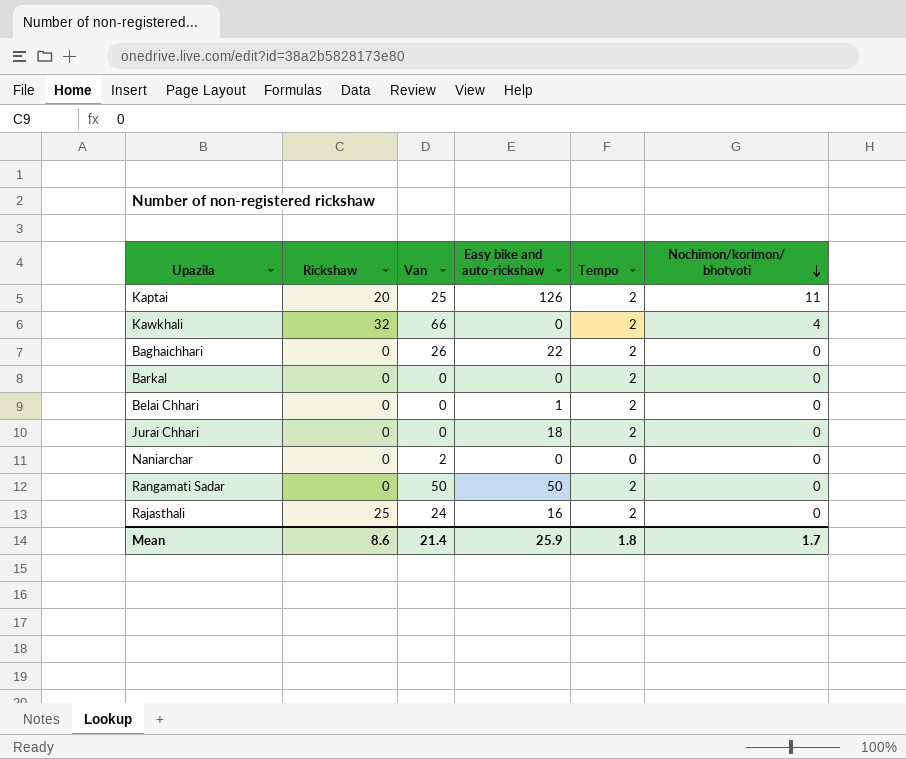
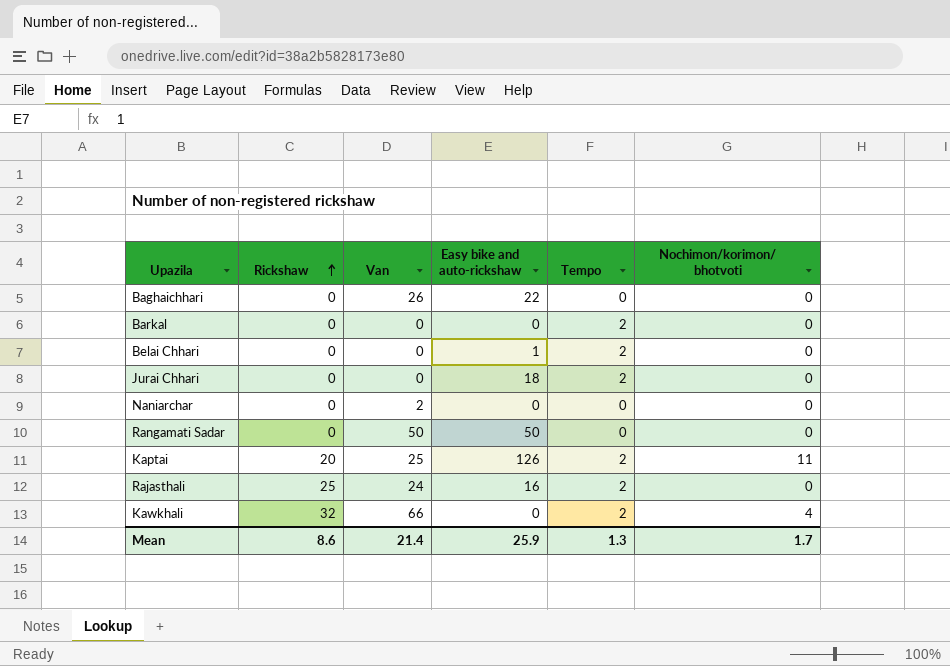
row order: Nochimon/korimon/ bhotvoti descending -> Rickshaw ascending
Baghaichhari | Tempo: 2 -> 0
Rangamati Sadar | Tempo: 2 -> 0
Mean | Tempo: 1.8 -> 1.3

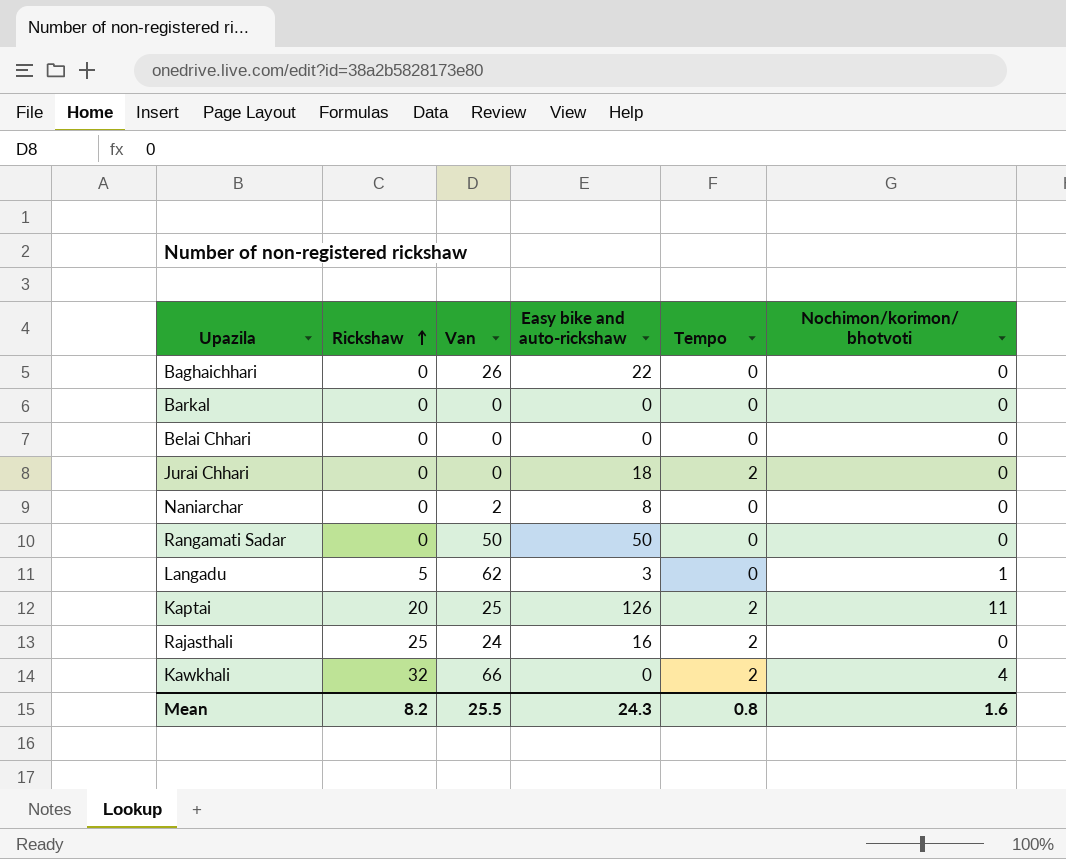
Barkal | Tempo: 2 -> 0
Belai Chhari | Easy bike and auto-rickshaw: 1 -> 0
Belai Chhari | Tempo: 2 -> 0
Naniarchar | Easy bike and auto-rickshaw: 0 -> 8
row Langadu: none -> 5 | 62 | 3 | 0 | 1
Mean | Rickshaw: 8.6 -> 8.2
Mean | Van: 21.4 -> 25.5
Mean | Easy bike and auto-rickshaw: 25.9 -> 24.3
Mean | Tempo: 1.3 -> 0.8
Mean | Nochimon/korimon/ bhotvoti: 1.7 -> 1.6

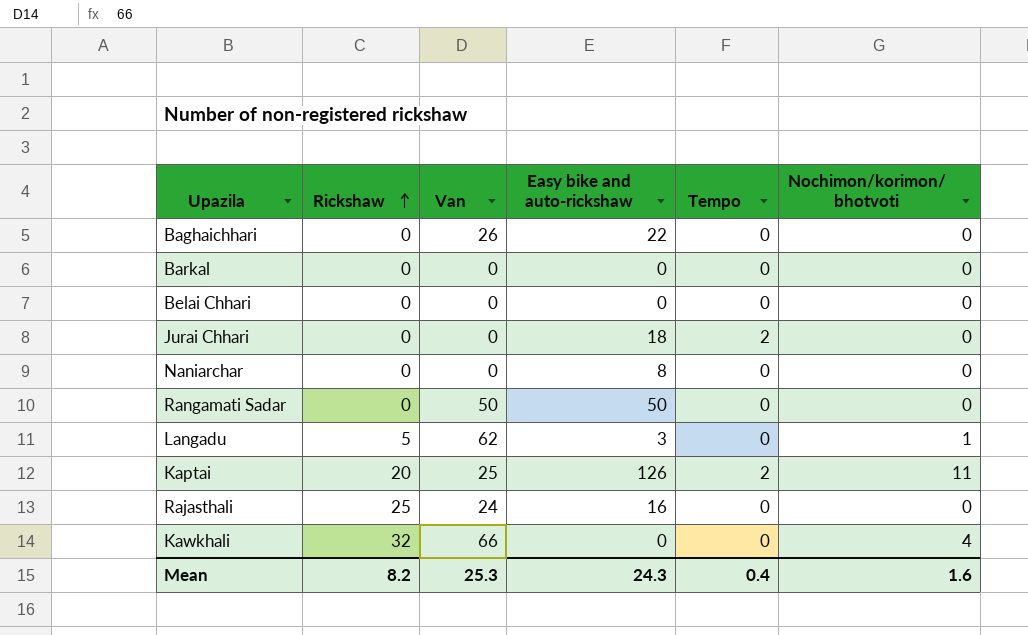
Naniarchar | Van: 2 -> 0
Rajasthali | Tempo: 2 -> 0
Kawkhali | Tempo: 2 -> 0
Mean | Van: 25.5 -> 25.3
Mean | Tempo: 0.8 -> 0.4

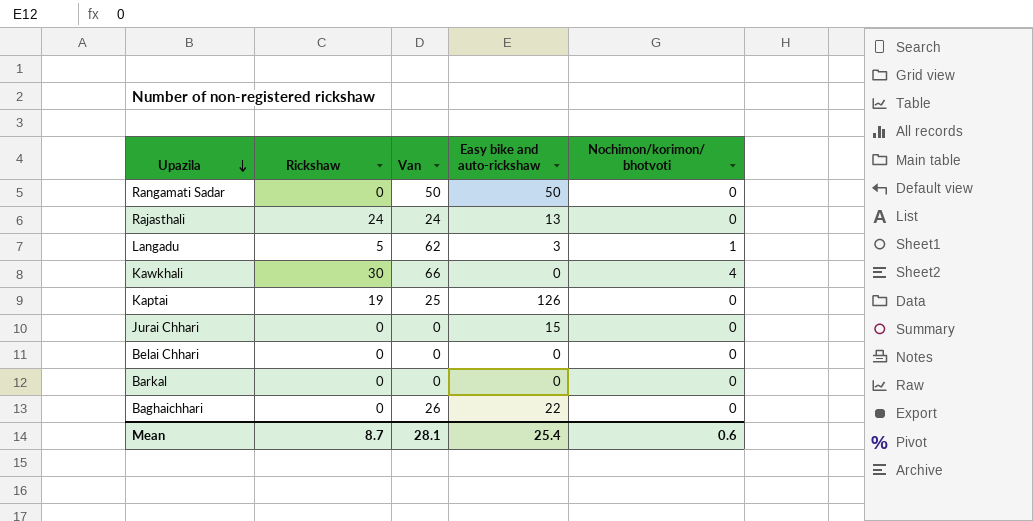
row order: Rickshaw ascending -> Upazila descending
column Tempo | position: 5 -> none
row Naniarchar: 0 | 0 | 8 | 0 | 0 -> none
Rajasthali | Rickshaw: 25 -> 24
Rajasthali | Easy bike and auto-rickshaw: 16 -> 13
Kawkhali | Rickshaw: 32 -> 30
Kaptai | Rickshaw: 20 -> 19
Kaptai | Nochimon/korimon/ bhotvoti: 11 -> 0
Jurai Chhari | Easy bike and auto-rickshaw: 18 -> 15
Mean | Rickshaw: 8.2 -> 8.7
Mean | Van: 25.3 -> 28.1
Mean | Easy bike and auto-rickshaw: 24.3 -> 25.4
Mean | Nochimon/korimon/ bhotvoti: 1.6 -> 0.6

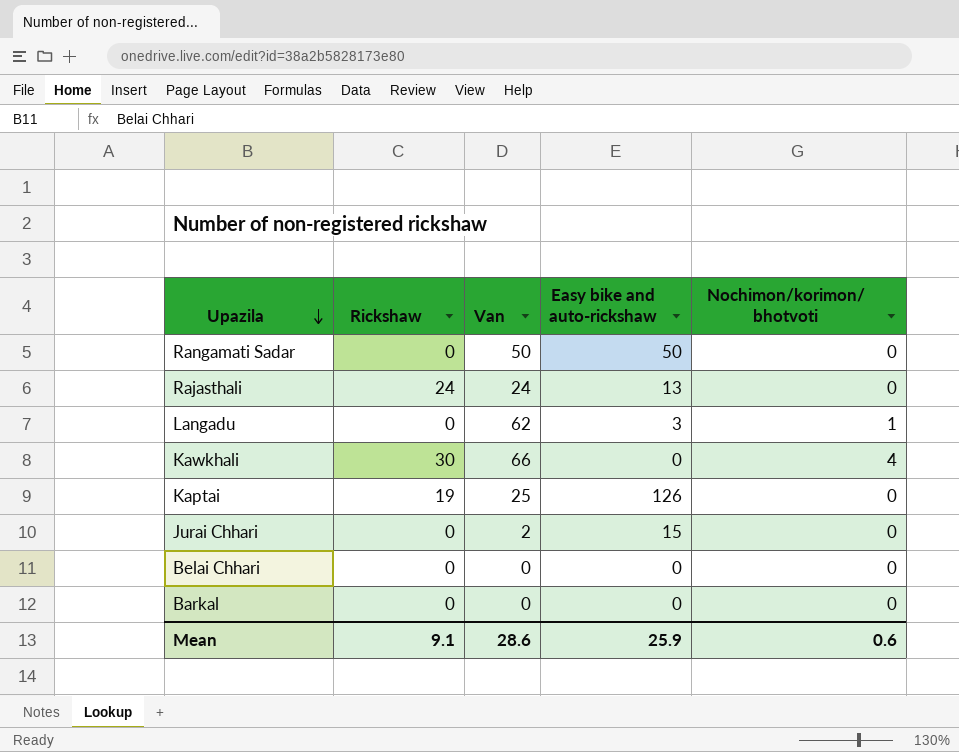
row Baghaichhari: 0 | 26 | 22 | 0 -> none
Langadu | Rickshaw: 5 -> 0
Jurai Chhari | Van: 0 -> 2
Mean | Rickshaw: 8.7 -> 9.1
Mean | Van: 28.1 -> 28.6
Mean | Easy bike and auto-rickshaw: 25.4 -> 25.9

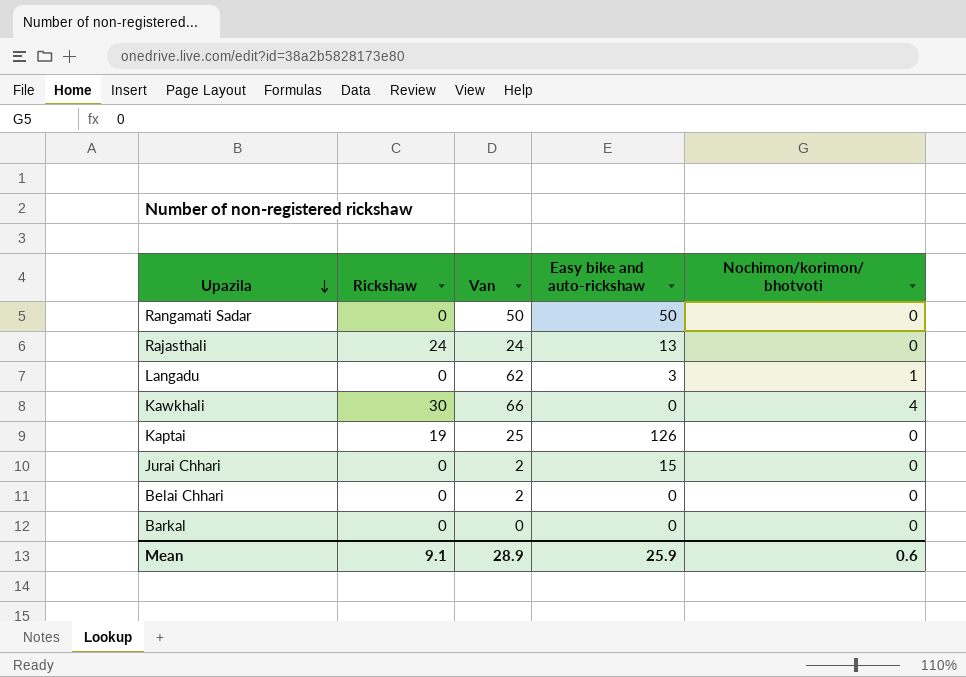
Belai Chhari | Van: 0 -> 2
Mean | Van: 28.6 -> 28.9

